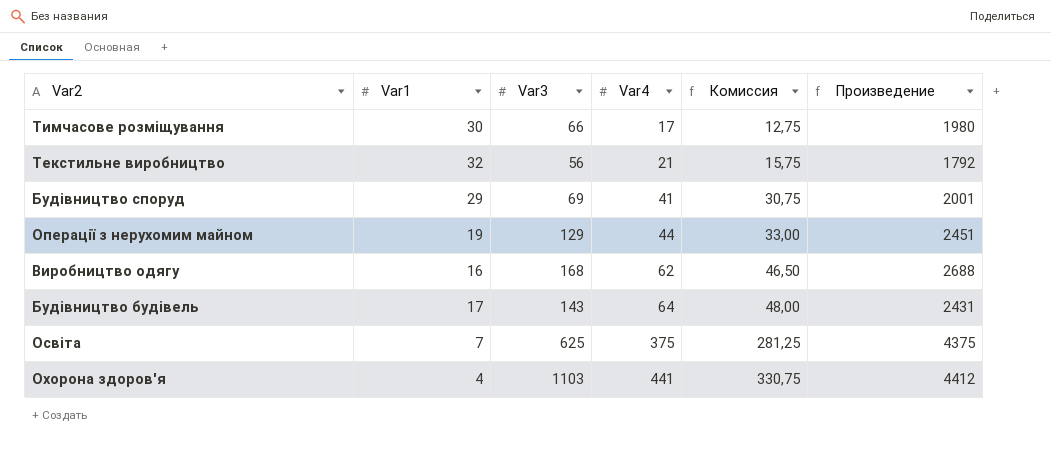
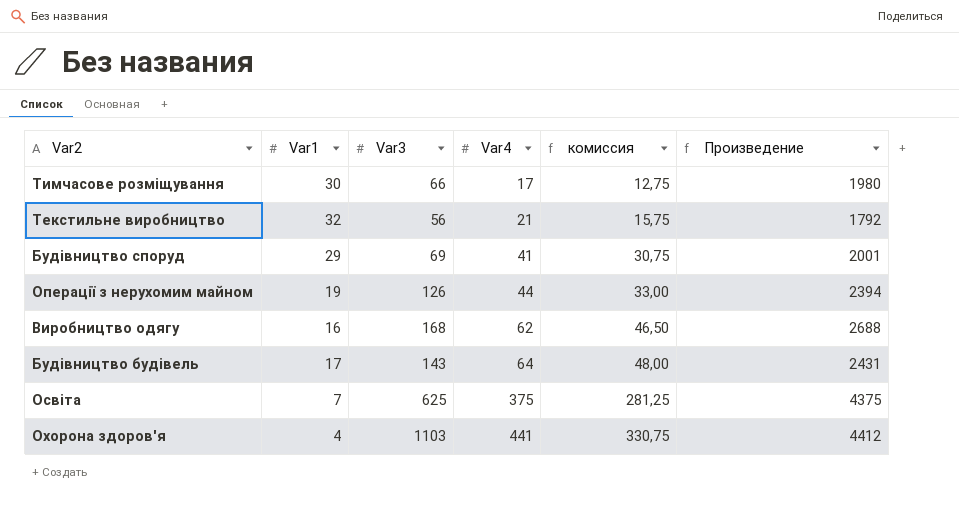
column name: Комиссия -> комиссия
Операції з нерухомим майном | Var3: 129 -> 126
Операції з нерухомим майном | Произведение: 2451 -> 2394

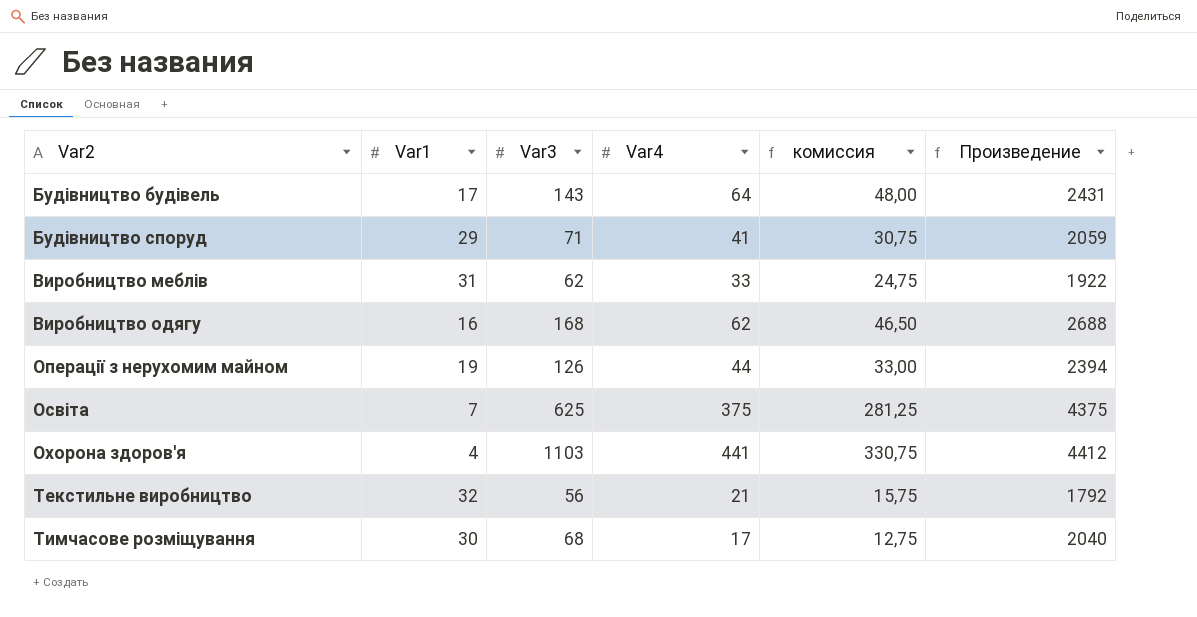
row order: Var4 ascending -> Var2 ascending
Будівництво споруд | Var3: 69 -> 71
Будівництво споруд | Произведение: 2001 -> 2059
row Виробництво меблів: none -> 31 | 62 | 33 | 24,75 | 1922
Тимчасове розміщування | Var3: 66 -> 68
Тимчасове розміщування | Произведение: 1980 -> 2040

